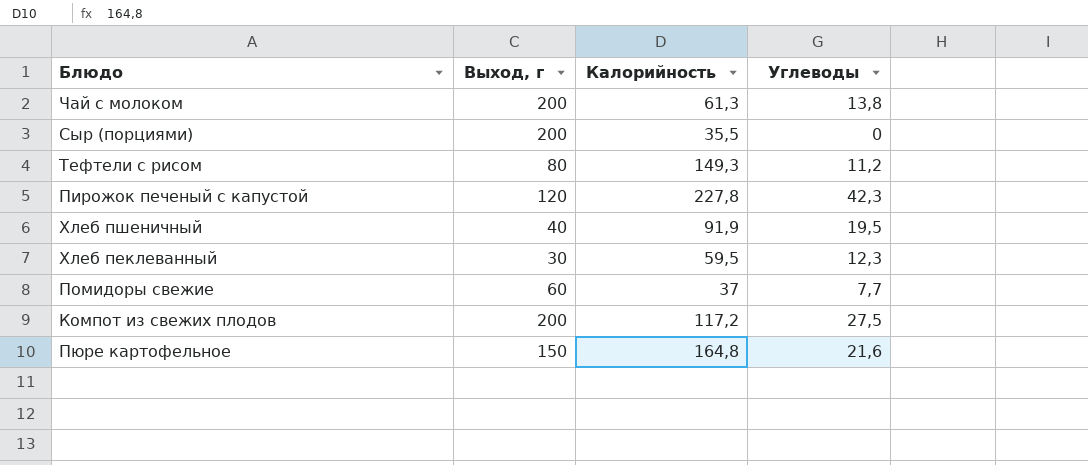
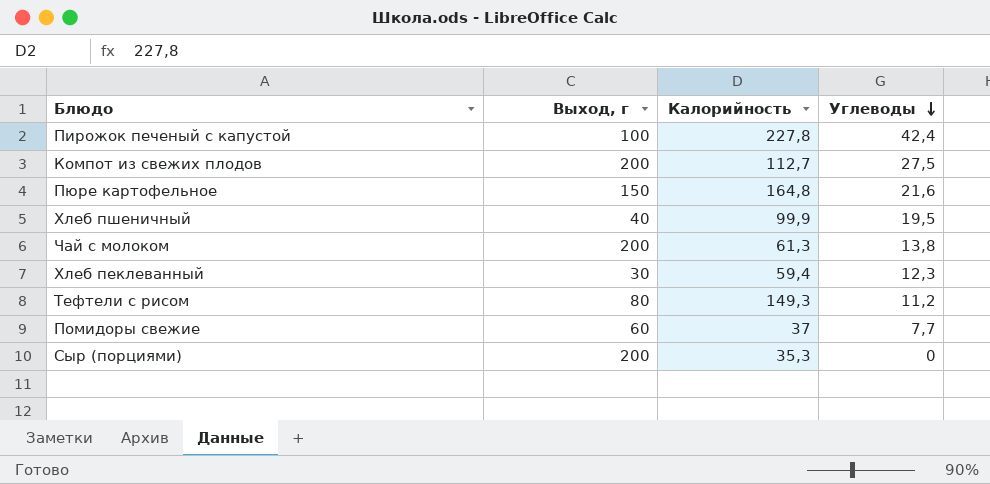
row order: none -> Углеводы descending
Пирожок печеный с капустой | Выход, г: 120 -> 100
Пирожок печеный с капустой | Углеводы: 42,3 -> 42,4
Компот из свежих плодов | Калорийность: 117,2 -> 112,7
Хлеб пшеничный | Калорийность: 91,9 -> 99,9
Хлеб пеклеванный | Калорийность: 59,5 -> 59,4
Сыр (порциями) | Калорийность: 35,5 -> 35,3

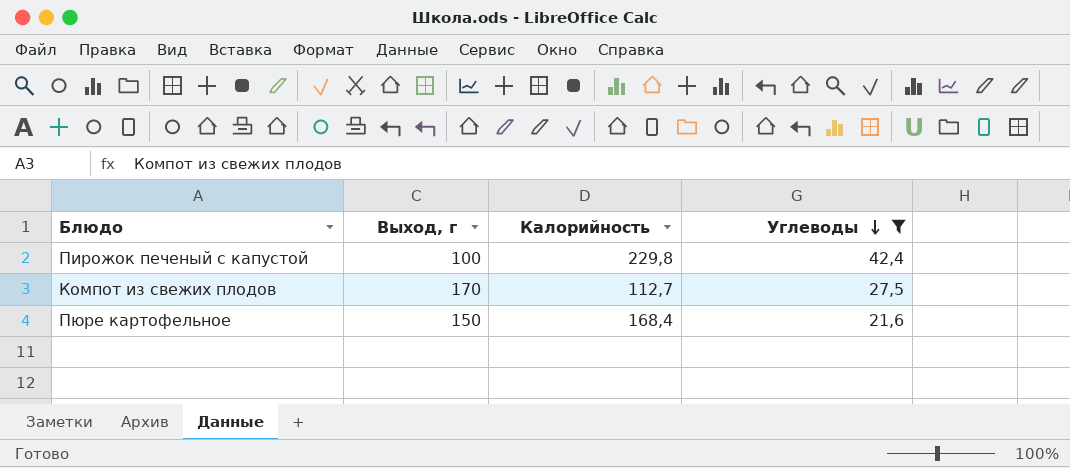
filter: none -> Углеводы >= 21,6
Пирожок печеный с капустой | Калорийность: 227,8 -> 229,8
Компот из свежих плодов | Выход, г: 200 -> 170
Пюре картофельное | Калорийность: 164,8 -> 168,4

